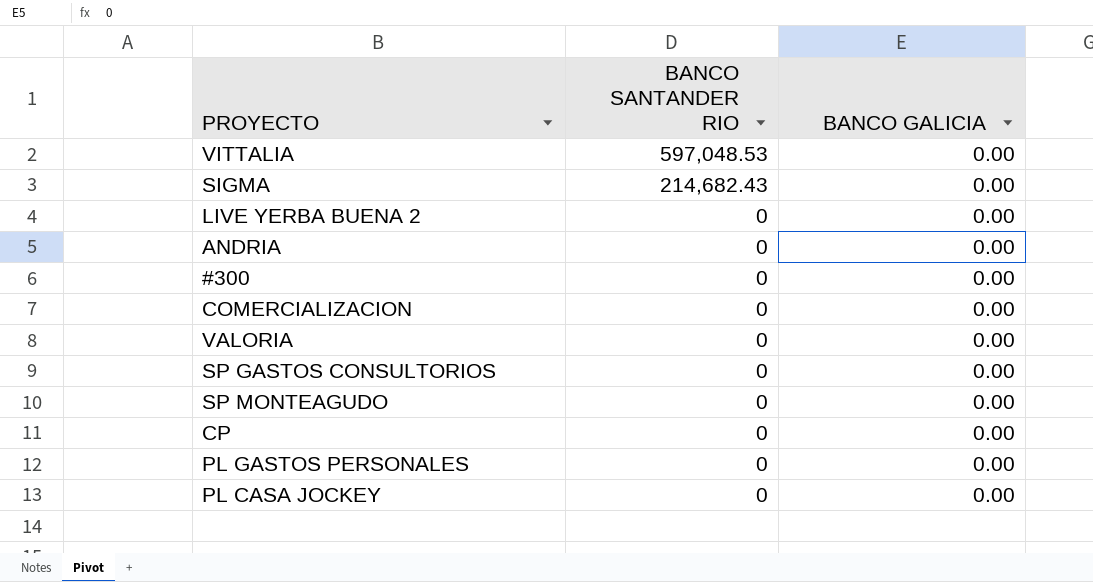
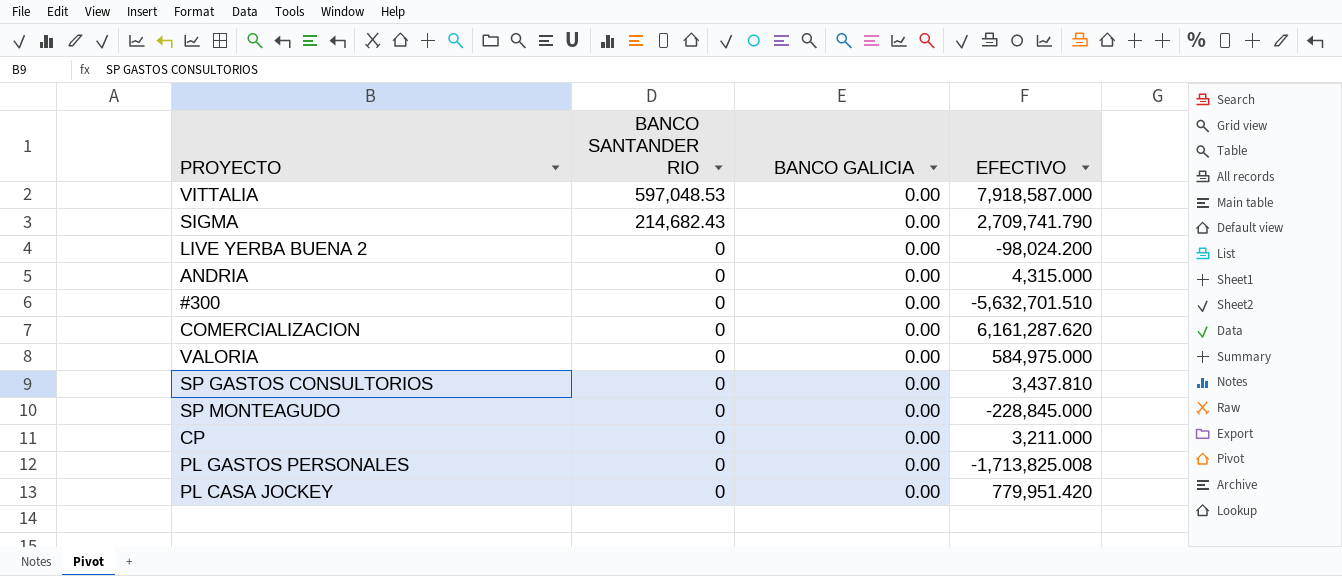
column EFECTIVO | position: none -> 4

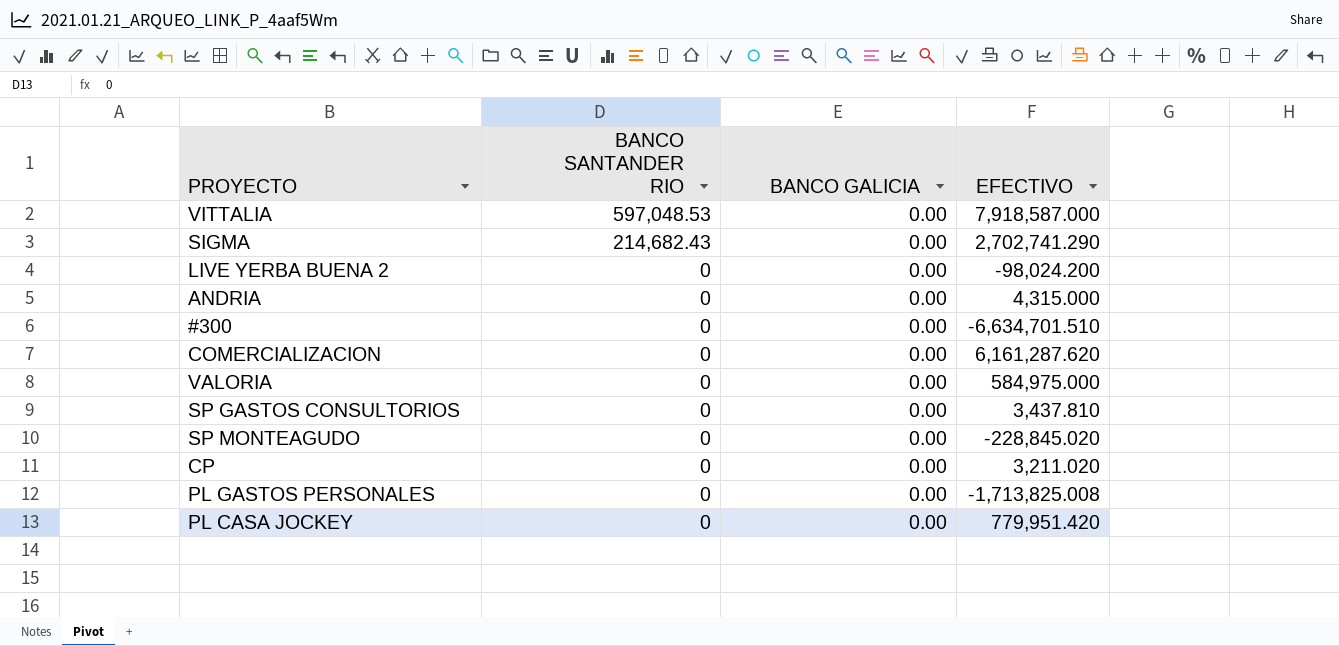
SIGMA | EFECTIVO: 2,709,741.790 -> 2,702,741.290
#300 | EFECTIVO: -5,632,701.510 -> -6,634,701.510
SP MONTEAGUDO | EFECTIVO: -228,845.000 -> -228,845.020
CP | EFECTIVO: 3,211.000 -> 3,211.020

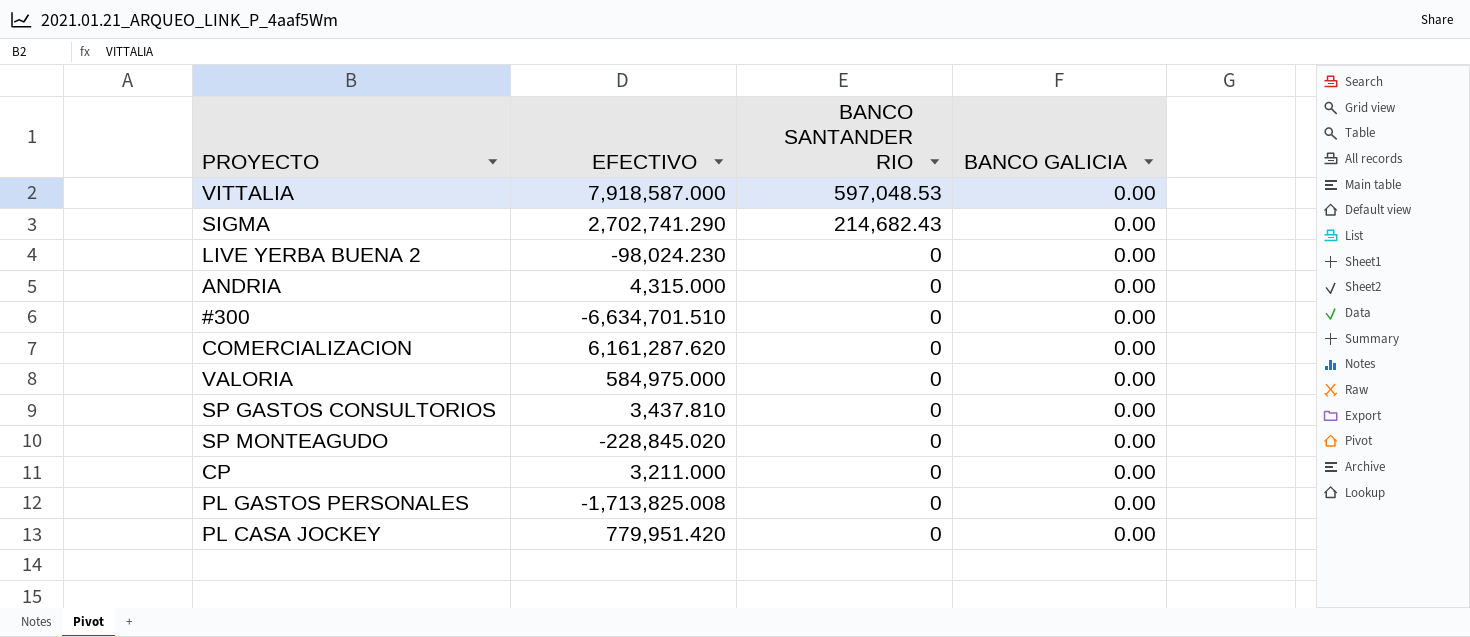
column EFECTIVO | position: 4 -> 2
LIVE YERBA BUENA 2 | EFECTIVO: -98,024.200 -> -98,024.230
CP | EFECTIVO: 3,211.020 -> 3,211.000

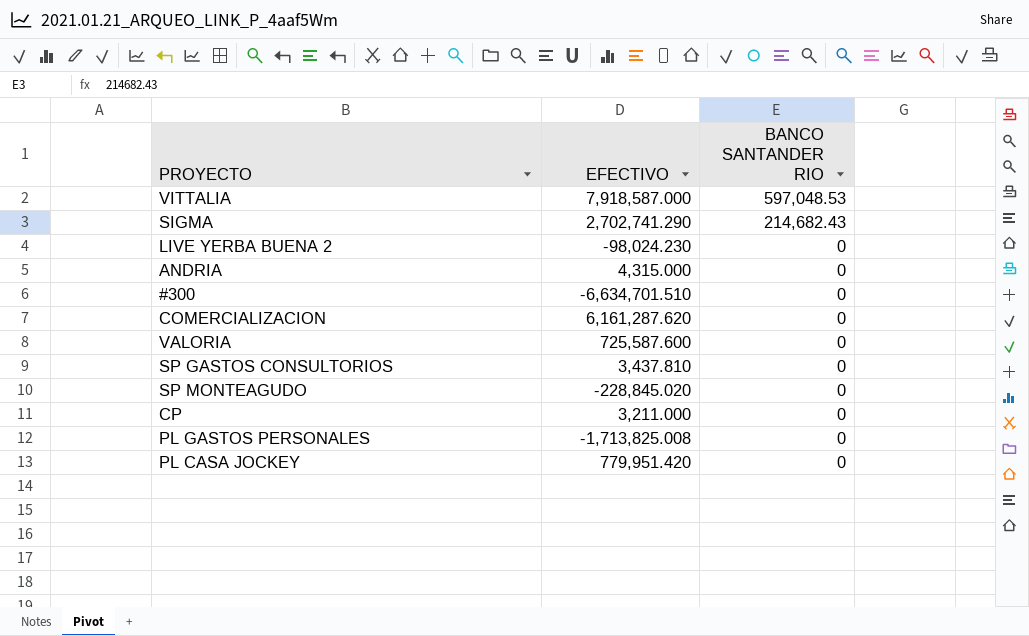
column BANCO GALICIA | position: 4 -> none
VALORIA | EFECTIVO: 584,975.000 -> 725,587.600

